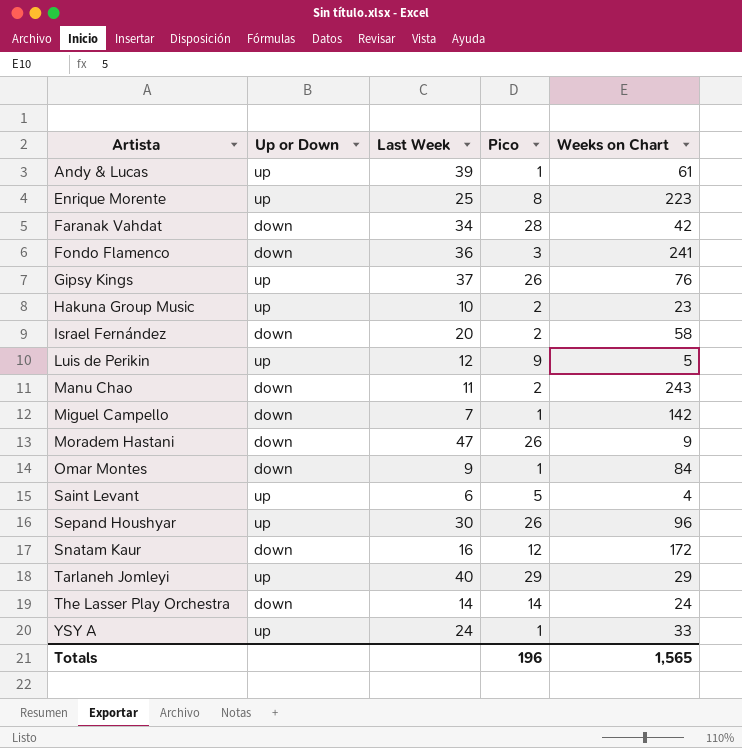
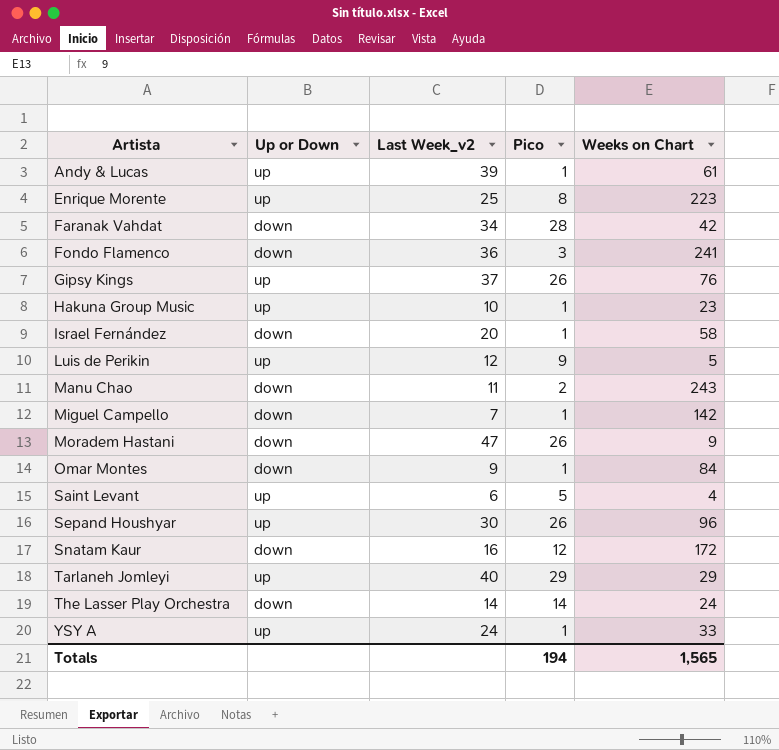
column name: Last Week -> Last Week_v2
Hakuna Group Music | Pico: 2 -> 1
Israel Fernández | Pico: 2 -> 1
Totals | Pico: 196 -> 194

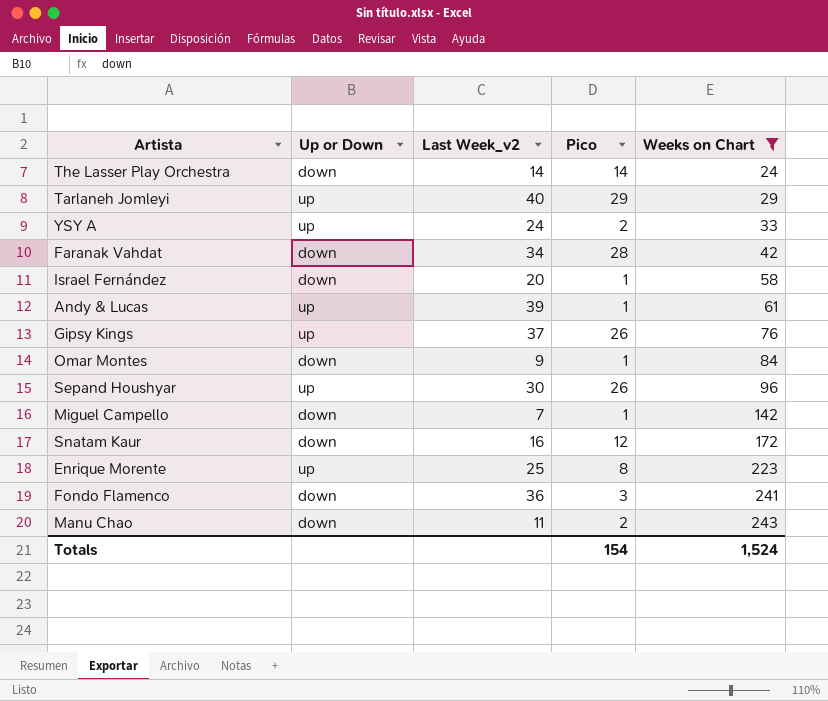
filter: none -> Weeks on Chart >= 24
row order: Artista ascending -> Weeks on Chart ascending
YSY A | Pico: 1 -> 2
Totals | Pico: 194 -> 154
Totals | Weeks on Chart: 1,565 -> 1,524

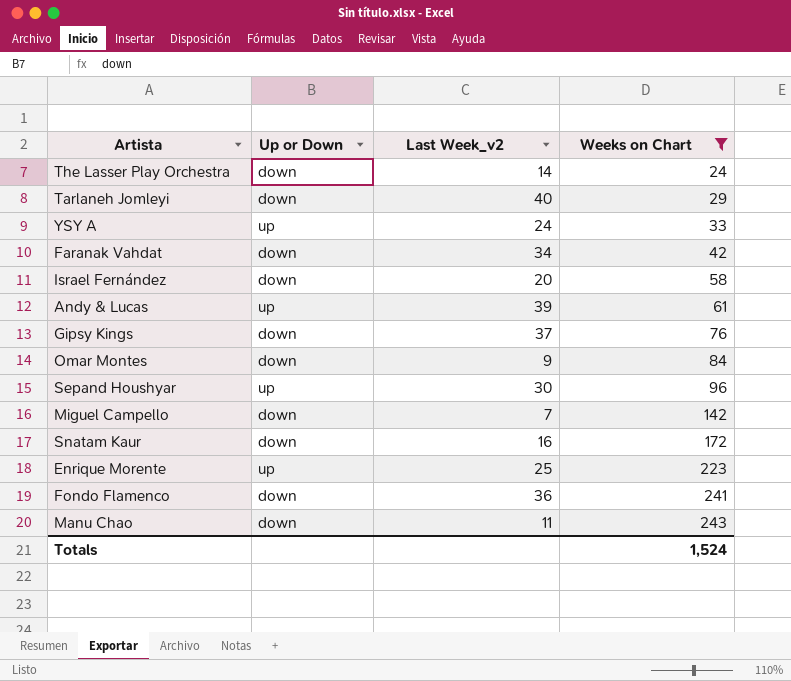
column Pico | position: 4 -> none
Tarlaneh Jomleyi | Up or Down: up -> down
Gipsy Kings | Up or Down: up -> down

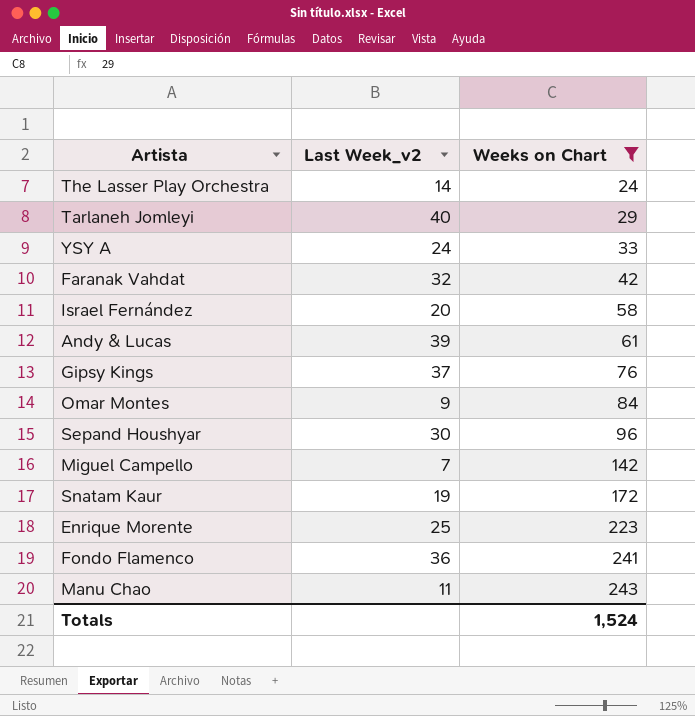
column Up or Down | position: 2 -> none
Faranak Vahdat | Last Week_v2: 34 -> 32
Snatam Kaur | Last Week_v2: 16 -> 19

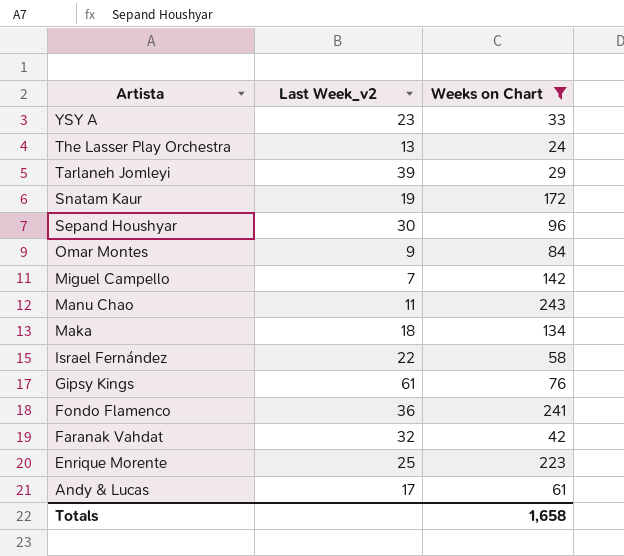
row order: Weeks on Chart ascending -> Artista descending
YSY A | Last Week_v2: 24 -> 23
The Lasser Play Orchestra | Last Week_v2: 14 -> 13
Tarlaneh Jomleyi | Last Week_v2: 40 -> 39
row Maka: none -> 18 | 134
Israel Fernández | Last Week_v2: 20 -> 22
Gipsy Kings | Last Week_v2: 37 -> 61
Andy & Lucas | Last Week_v2: 39 -> 17
Totals | Weeks on Chart: 1,524 -> 1,658

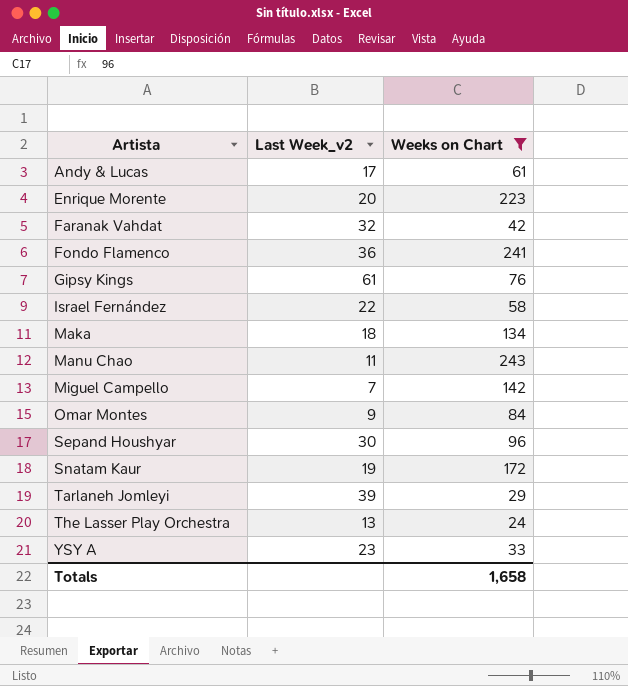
row order: Artista descending -> Artista ascending
Enrique Morente | Last Week_v2: 25 -> 20

